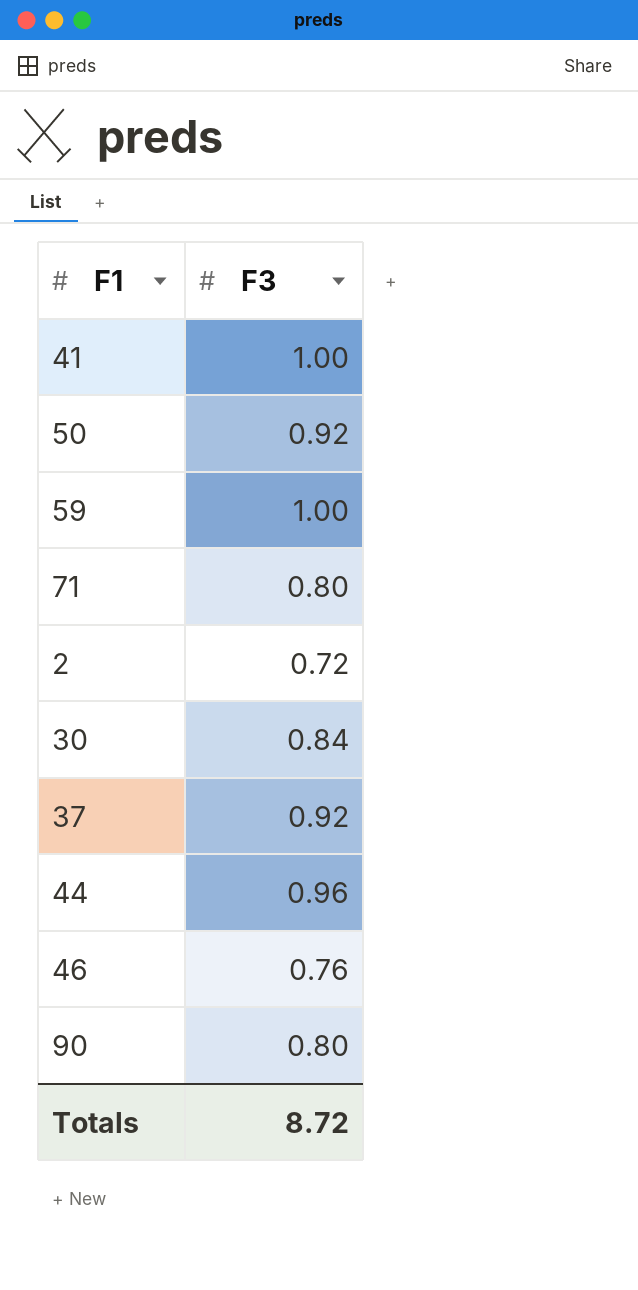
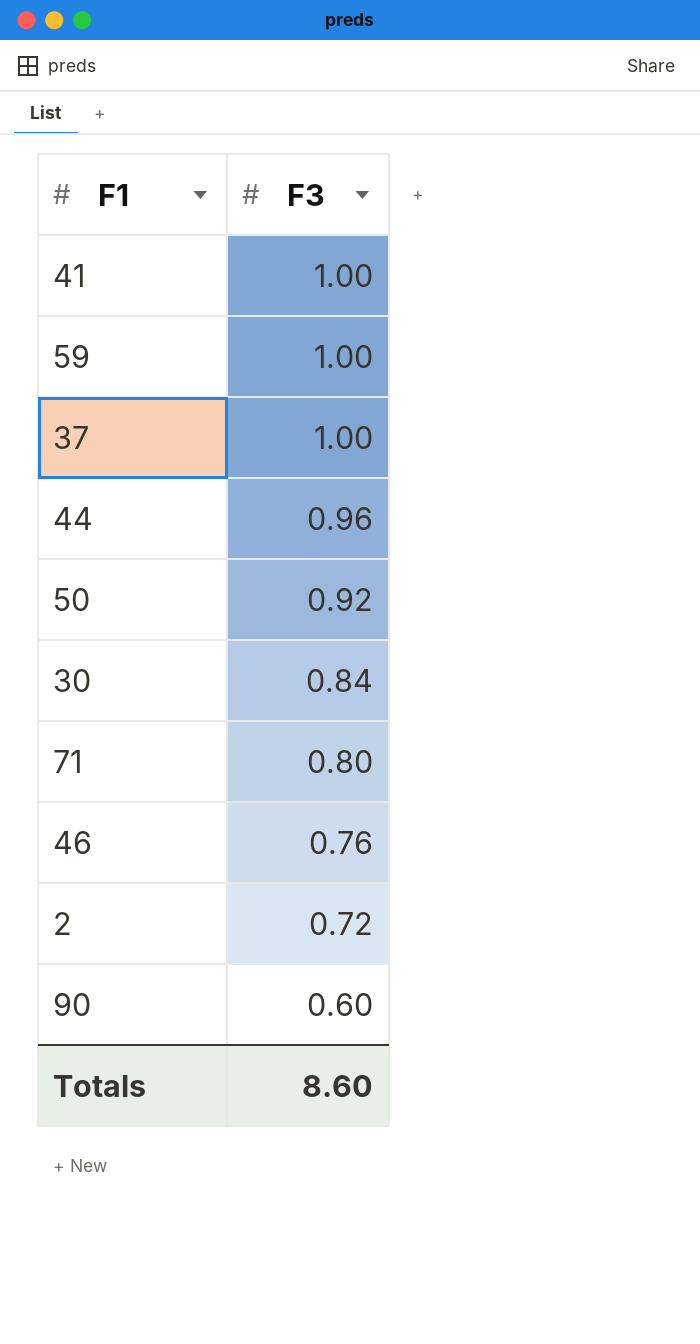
row order: none -> F3 descending
37 | F3: 0.92 -> 1.00
90 | F3: 0.80 -> 0.60
Totals | F3: 8.72 -> 8.60

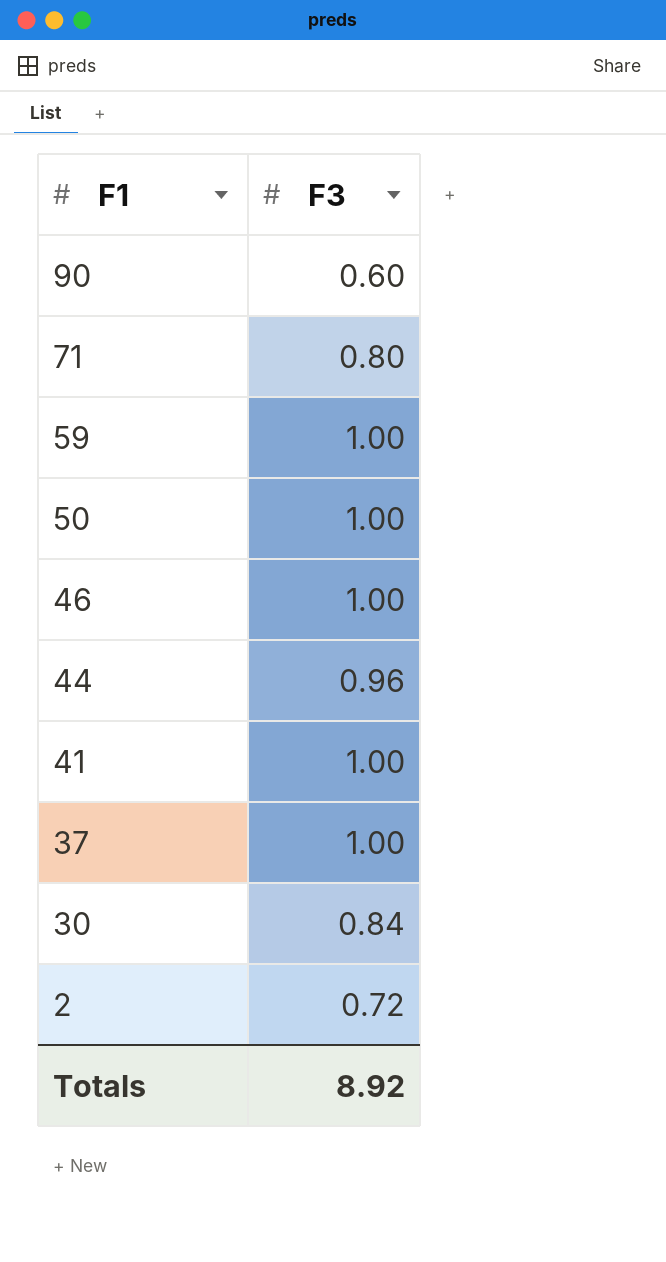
row order: F3 descending -> F1 descending
50 | F3: 0.92 -> 1.00
46 | F3: 0.76 -> 1.00
Totals | F3: 8.60 -> 8.92

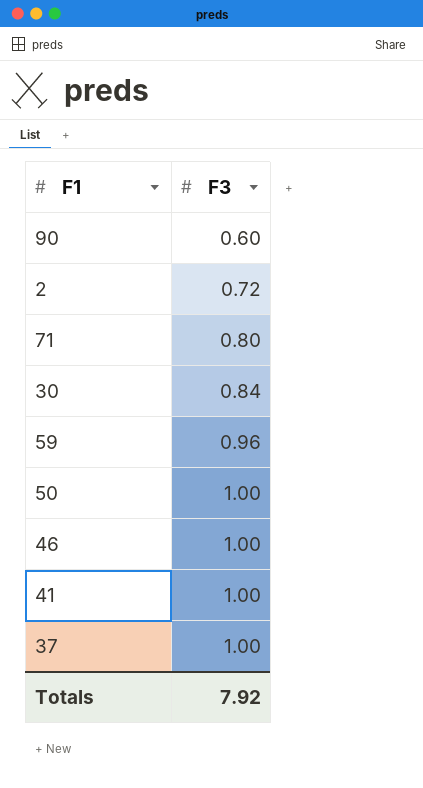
row order: F1 descending -> F3 ascending
row 44: 0.96 -> none
59 | F3: 1.00 -> 0.96
Totals | F3: 8.92 -> 7.92

